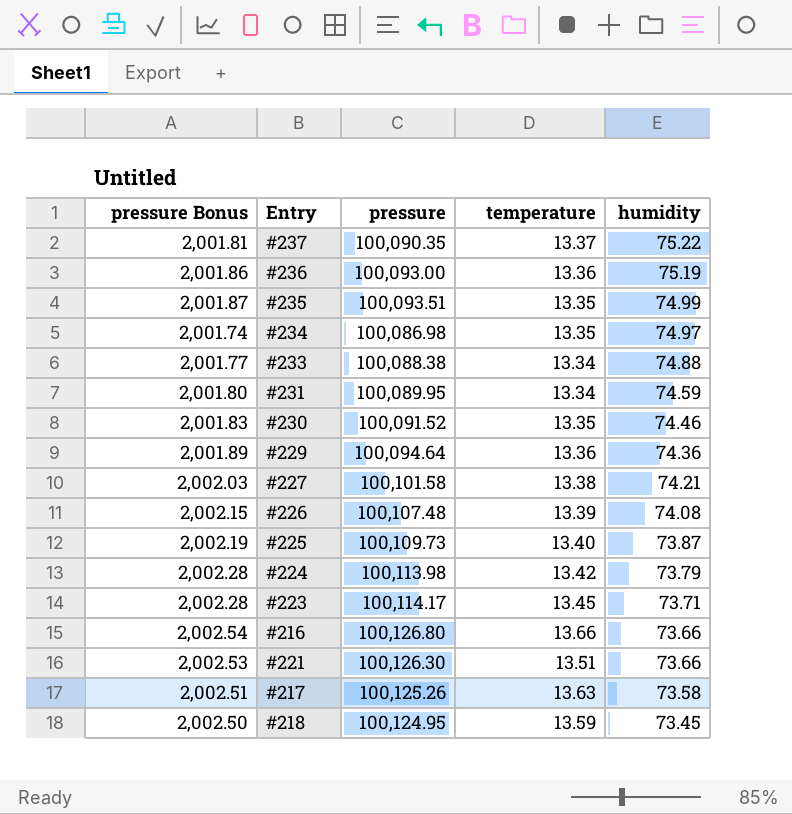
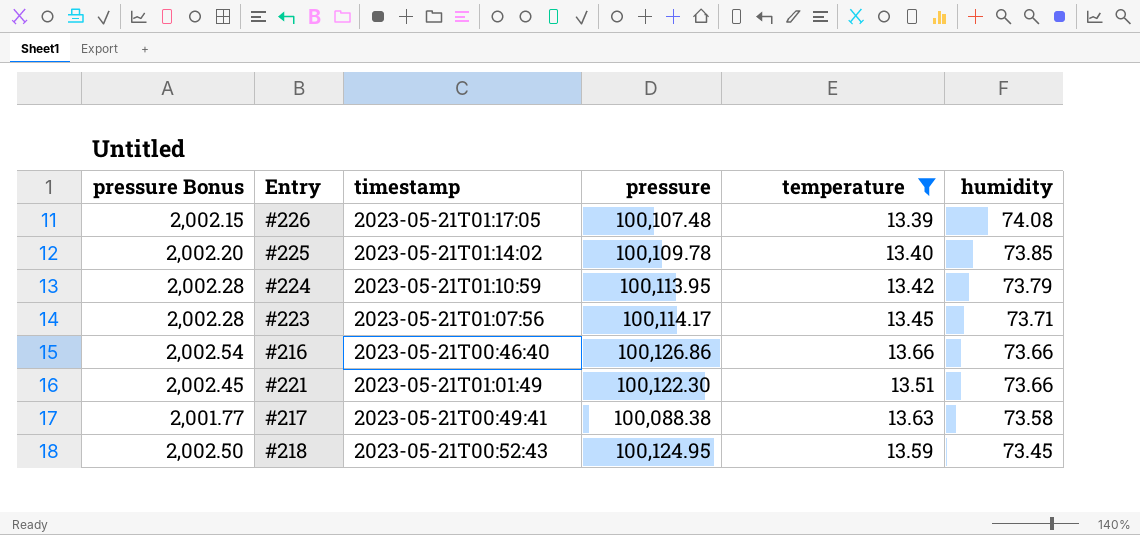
filter: none -> temperature >= 13.39
column timestamp | position: none -> 3
#225 | pressure Bonus: 2,002.19 -> 2,002.20
#225 | pressure: 100,109.73 -> 100,109.78
#225 | humidity: 73.87 -> 73.85
#224 | pressure: 100,113.98 -> 100,113.95
#216 | pressure: 100,126.80 -> 100,126.86
#221 | pressure Bonus: 2,002.53 -> 2,002.45
#221 | pressure: 100,126.30 -> 100,122.30
#217 | pressure Bonus: 2,002.51 -> 2,001.77
#217 | pressure: 100,125.26 -> 100,088.38

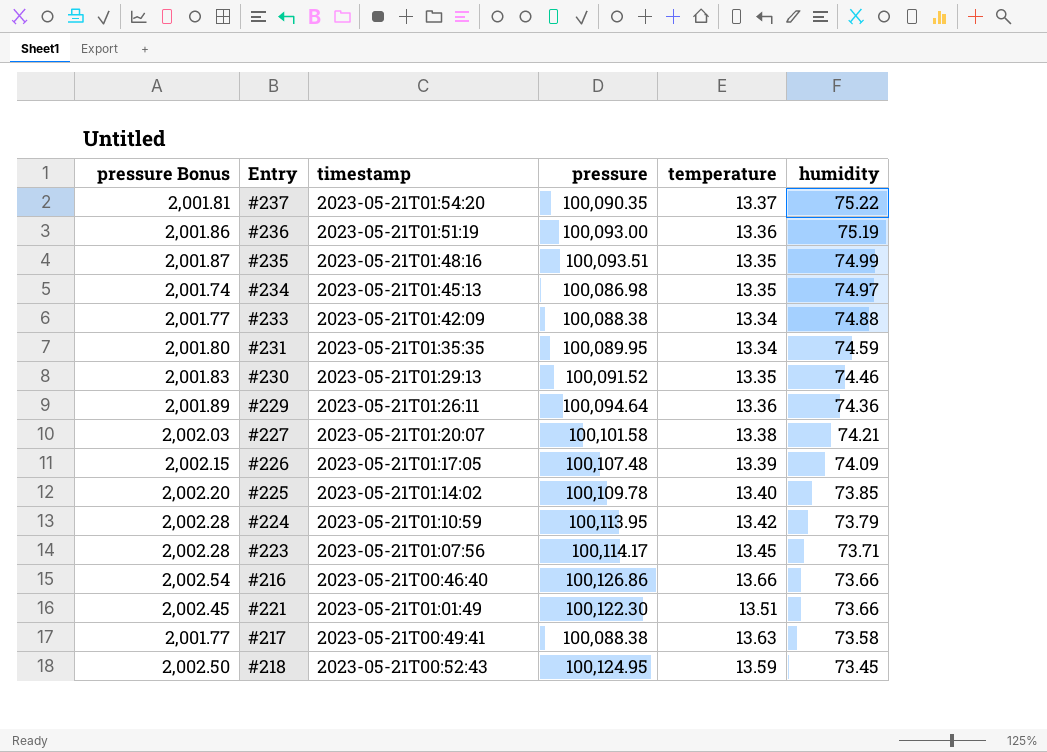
filter: temperature >= 13.39 -> none
#226 | humidity: 74.08 -> 74.09

